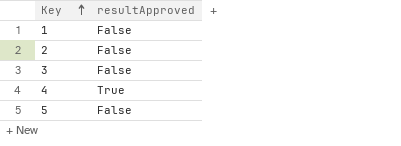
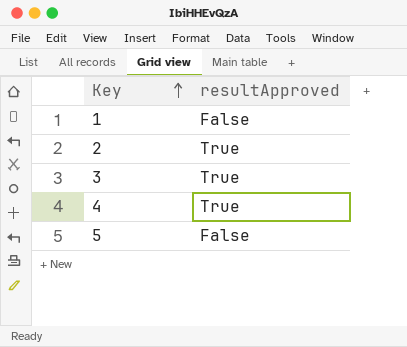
2 | resultApproved: False -> True
3 | resultApproved: False -> True

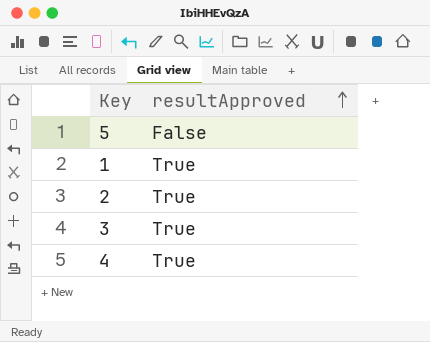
row order: Key ascending -> resultApproved ascending
1 | resultApproved: False -> True

